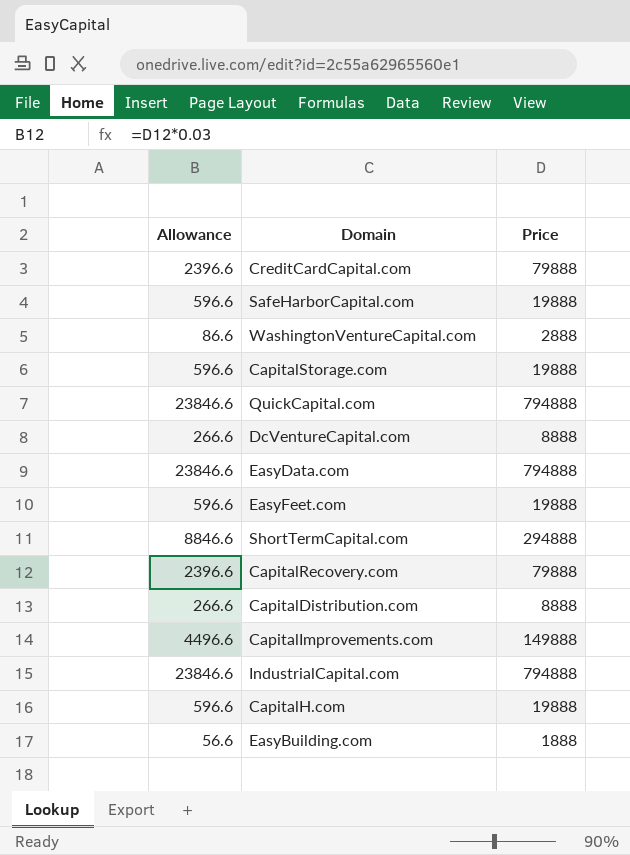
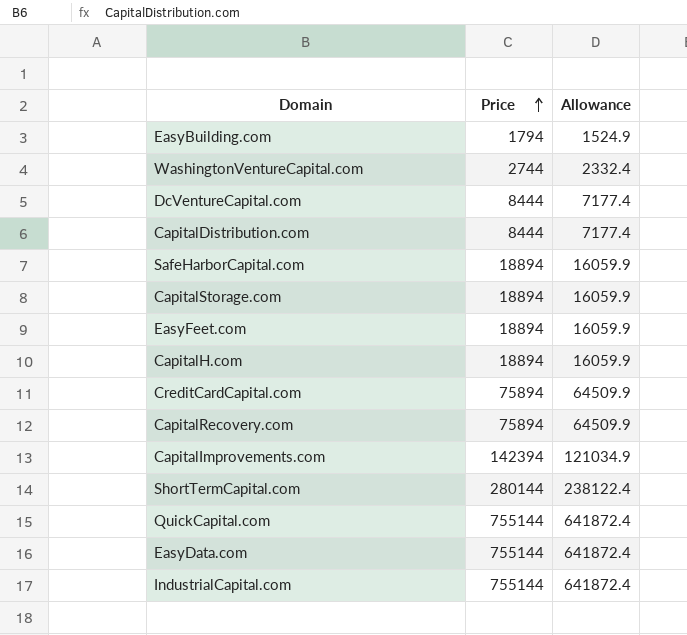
row order: none -> Price ascending
column Allowance | formula: [Price] * 0.03 -> [Price] * 0.85
column Allowance | position: 1 -> 3
EasyBuilding.com | Price: 1888 -> 1794
WashingtonVentureCapital.com | Price: 2888 -> 2744
DcVentureCapital.com | Price: 8888 -> 8444
CapitalDistribution.com | Price: 8888 -> 8444
SafeHarborCapital.com | Price: 19888 -> 18894
CapitalStorage.com | Price: 19888 -> 18894
EasyFeet.com | Price: 19888 -> 18894
CapitalH.com | Price: 19888 -> 18894
CreditCardCapital.com | Price: 79888 -> 75894
CapitalRecovery.com | Price: 79888 -> 75894
CapitalImprovements.com | Price: 149888 -> 142394
ShortTermCapital.com | Price: 294888 -> 280144
QuickCapital.com | Price: 794888 -> 755144
EasyData.com | Price: 794888 -> 755144
IndustrialCapital.com | Price: 794888 -> 755144

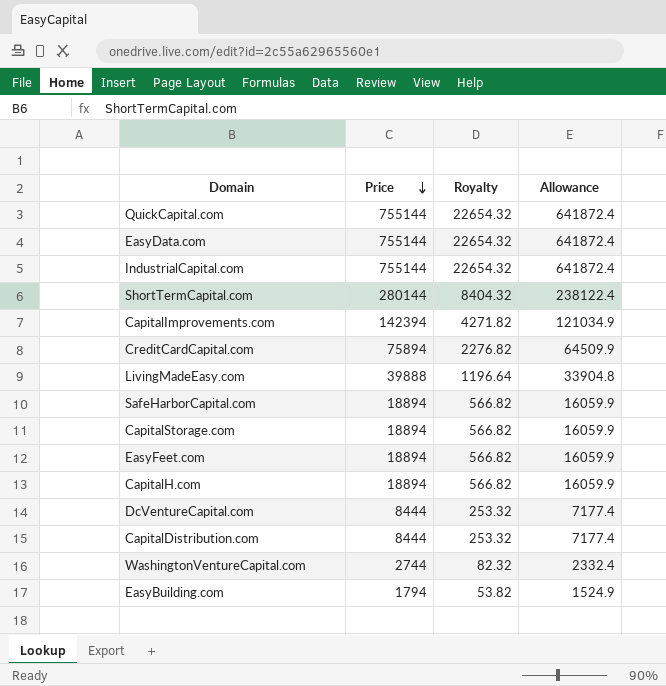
row order: Price ascending -> Price descending
column Royalty | formula: none -> [Price] * 0.03
row CapitalRecovery.com: 75894 | 64509.9 -> none
row LivingMadeEasy.com: none -> 39888 | 1196.64 | 33904.8

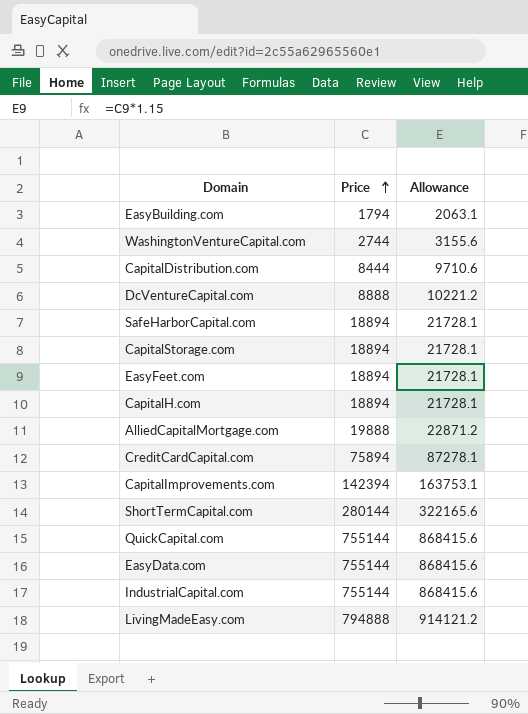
row order: Price descending -> Price ascending
column Royalty | formula: [Price] * 0.03 -> none
column Allowance | formula: [Price] * 0.85 -> [Price] * 1.15
DcVentureCapital.com | Price: 8444 -> 8888
row AlliedCapitalMortgage.com: none -> 19888 | 22871.2
LivingMadeEasy.com | Price: 39888 -> 794888

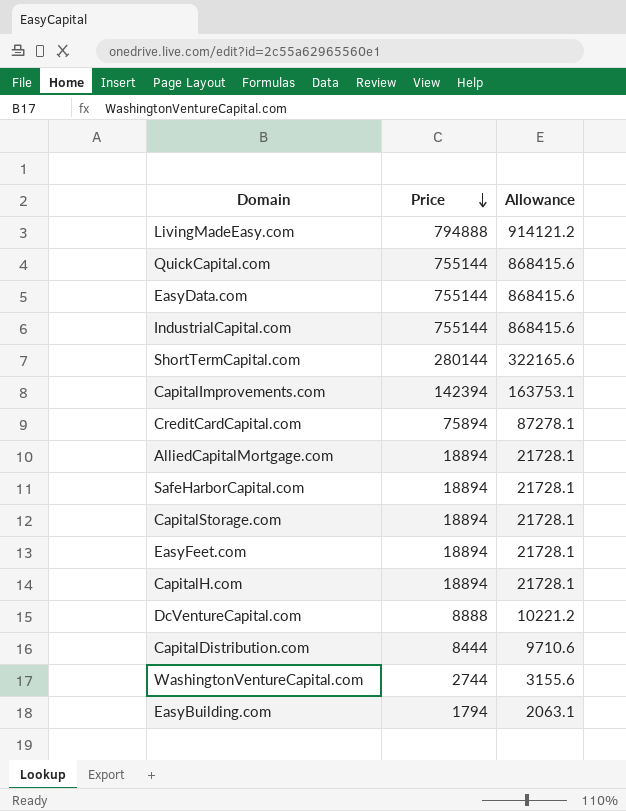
row order: Price ascending -> Price descending
AlliedCapitalMortgage.com | Price: 19888 -> 18894
AlliedCapitalMortgage.com | Allowance: 22871.2 -> 21728.1

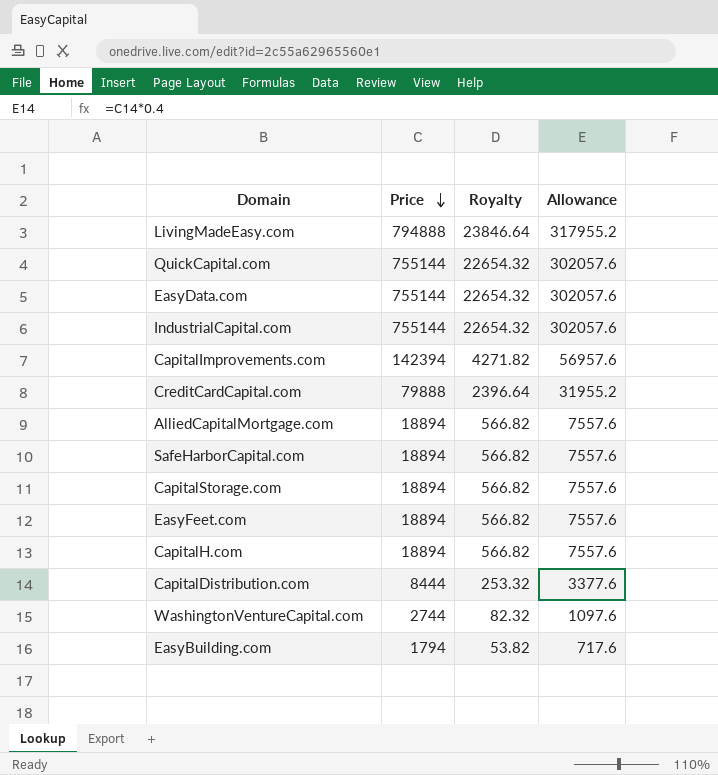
column Royalty | formula: none -> [Price] * 0.03
column Allowance | formula: [Price] * 1.15 -> [Price] * 0.4
row ShortTermCapital.com: 280144 | 322165.6 -> none
row DcVentureCapital.com: 8888 | 10221.2 -> none
CreditCardCapital.com | Price: 75894 -> 79888

